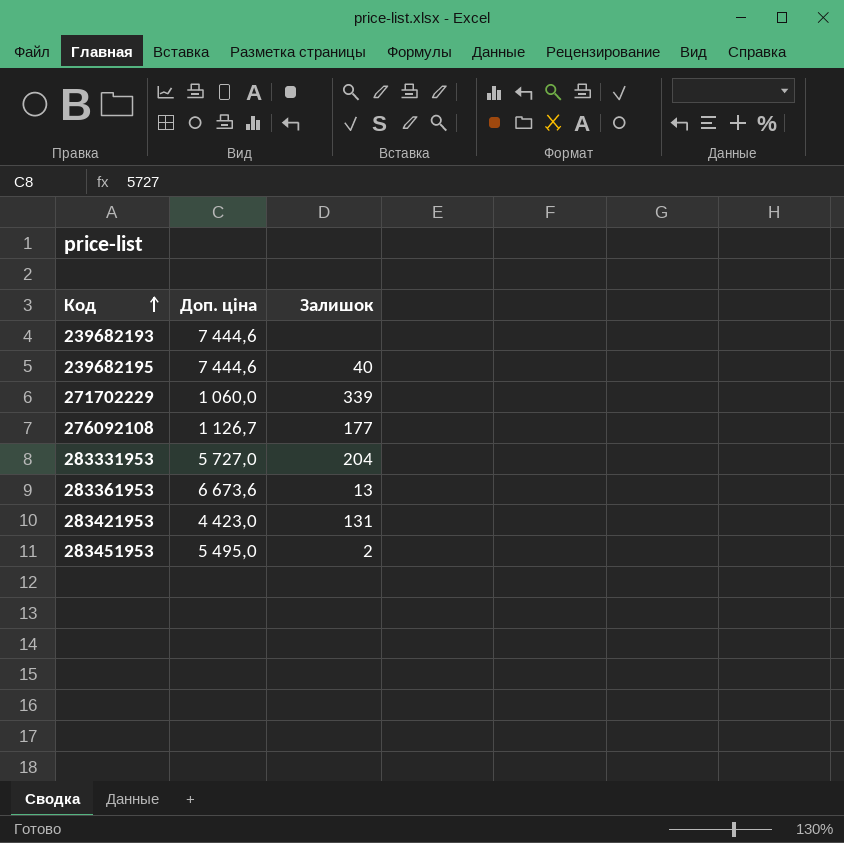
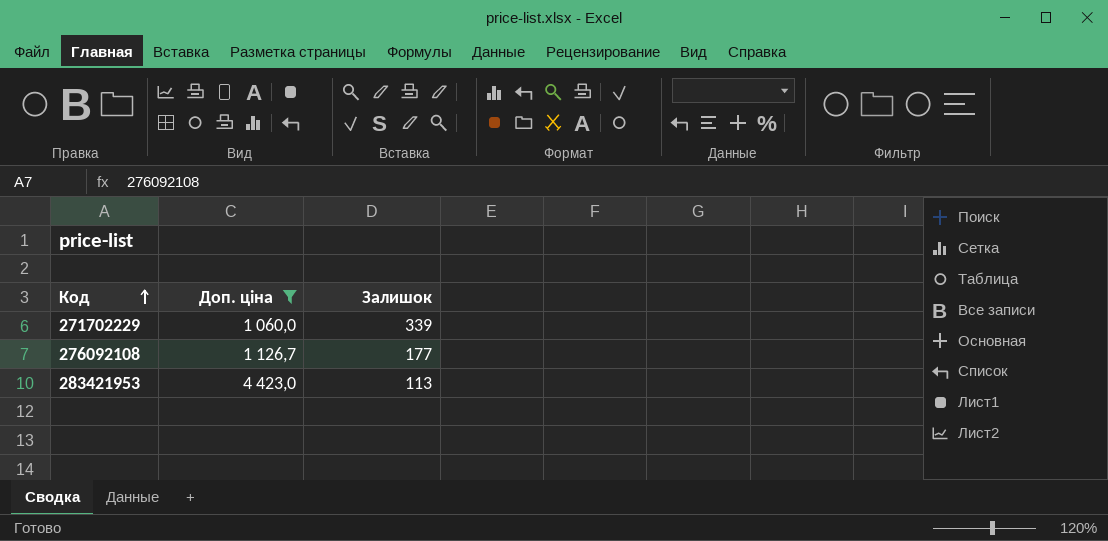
filter: none -> Доп. ціна <= 4 423,0
283421953 | Залишок: 131 -> 113

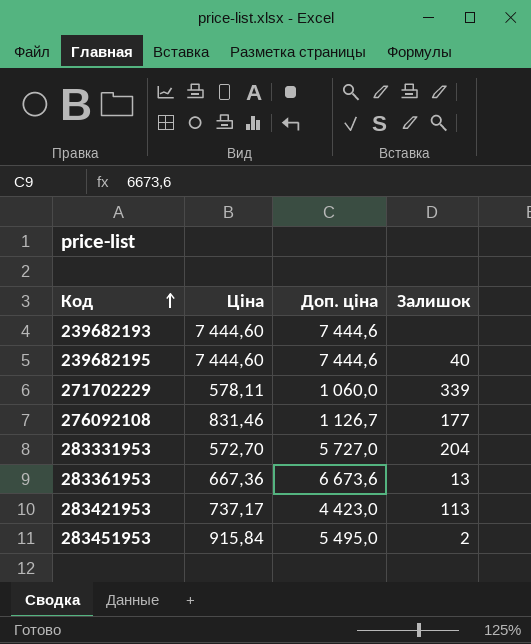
filter: Доп. ціна <= 4 423,0 -> none
column Ціна | position: none -> 2

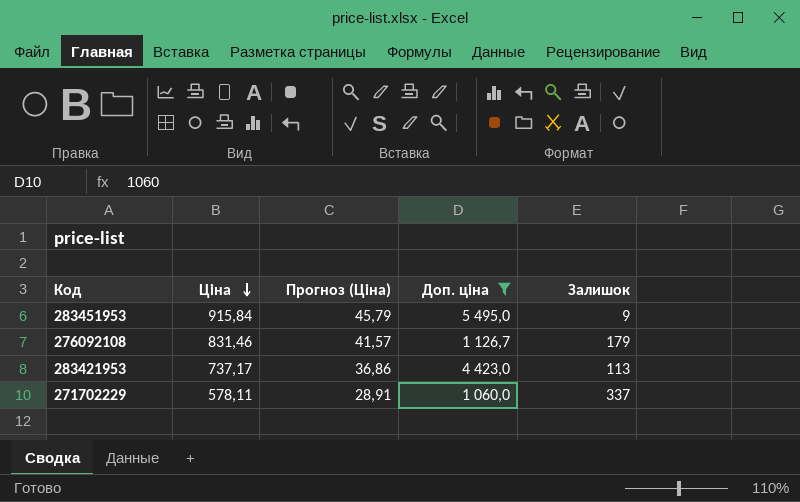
filter: none -> Доп. ціна <= 5 495,0
row order: Код ascending -> Ціна descending
column Прогноз (Ціна) | formula: none -> [Ціна] * 0,05
283451953 | Залишок: 2 -> 9
276092108 | Залишок: 177 -> 179
271702229 | Залишок: 339 -> 337

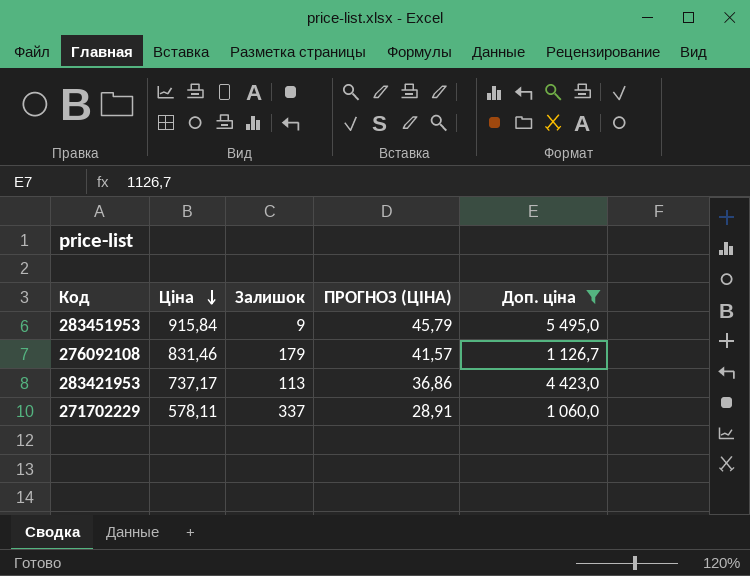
column Залишок | position: 5 -> 3
column name: Прогноз (Ціна) -> ПРОГНОЗ (ЦІНА)

